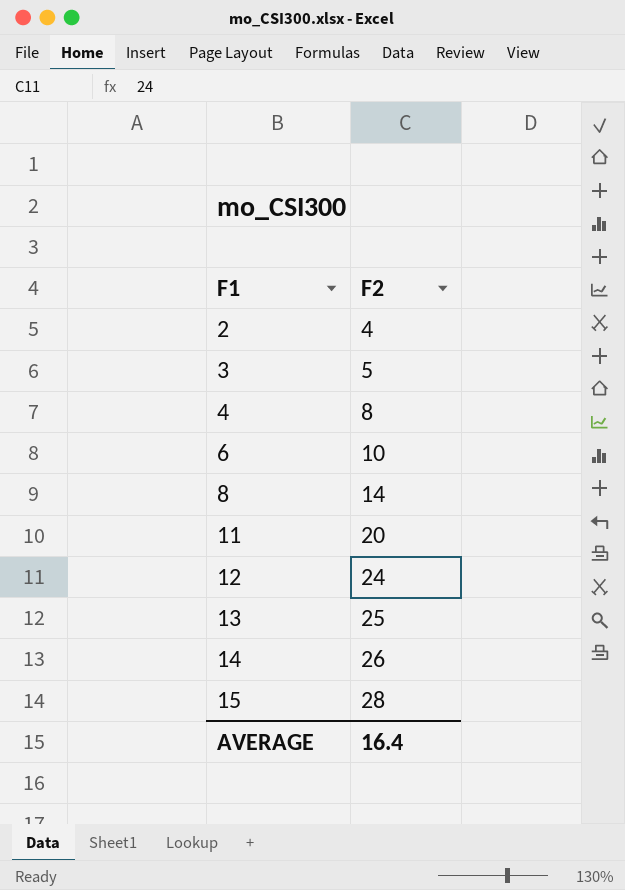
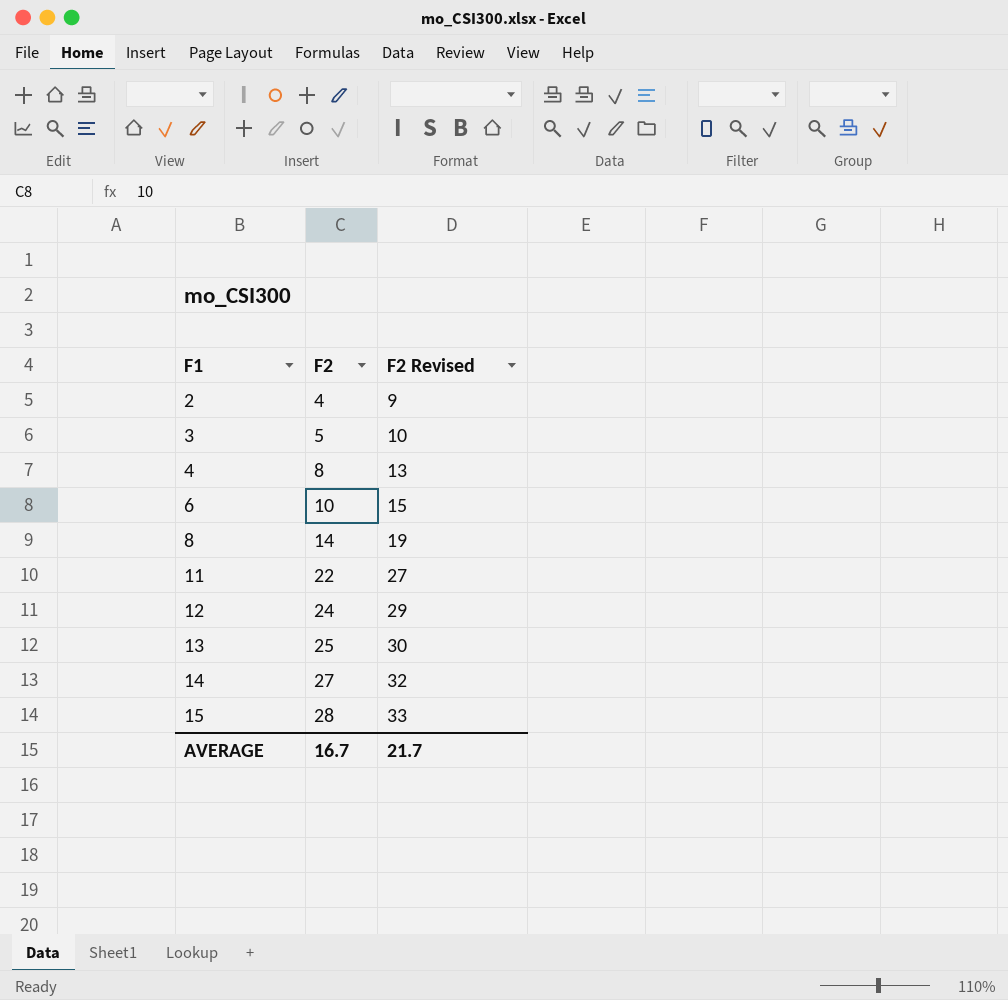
column F2 Revised | formula: none -> [F2] + 5
11 | F2: 20 -> 22
14 | F2: 26 -> 27
AVERAGE | F2: 16.4 -> 16.7

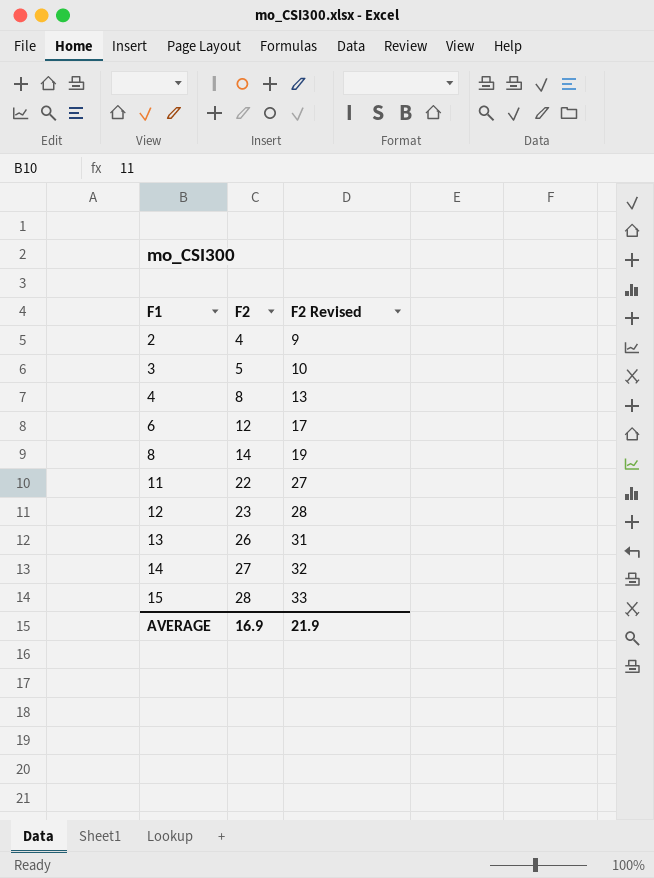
6 | F2: 10 -> 12
6 | F2 Revised: 15 -> 17
12 | F2: 24 -> 23
12 | F2 Revised: 29 -> 28
13 | F2: 25 -> 26
13 | F2 Revised: 30 -> 31
AVERAGE | F2: 16.7 -> 16.9
AVERAGE | F2 Revised: 21.7 -> 21.9

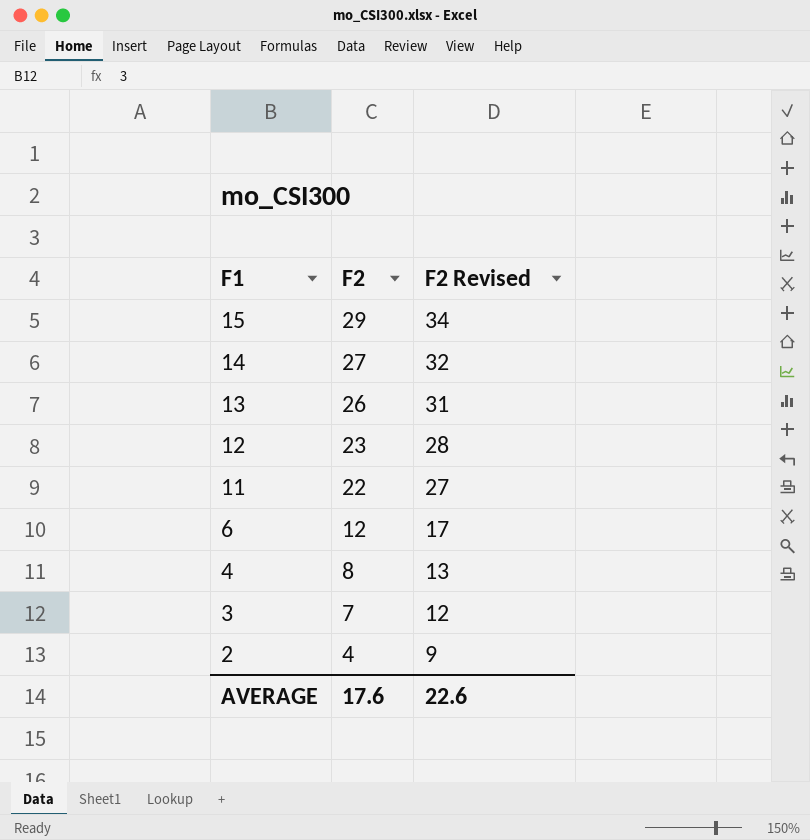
row order: F1 ascending -> F1 descending
row 8: 14 | 19 -> none
15 | F2: 28 -> 29
15 | F2 Revised: 33 -> 34
3 | F2: 5 -> 7
3 | F2 Revised: 10 -> 12
AVERAGE | F2: 16.9 -> 17.6
AVERAGE | F2 Revised: 21.9 -> 22.6

